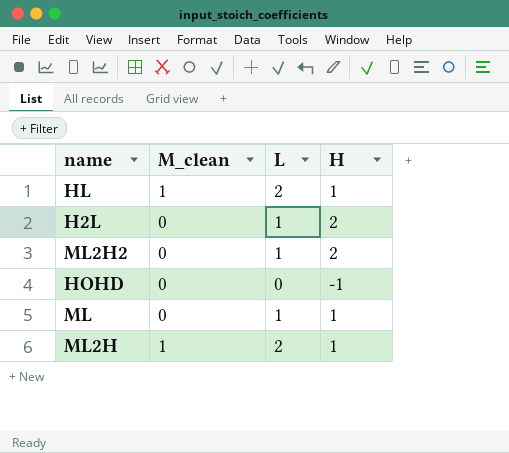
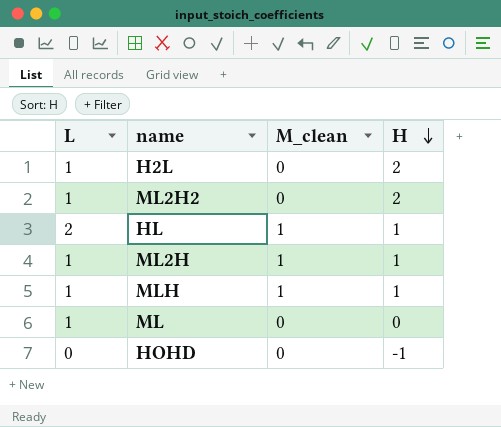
row order: none -> H descending
column L | position: 3 -> 1
ML2H | L: 2 -> 1
row MLH: none -> 1 | 1 | 1
ML | H: 1 -> 0

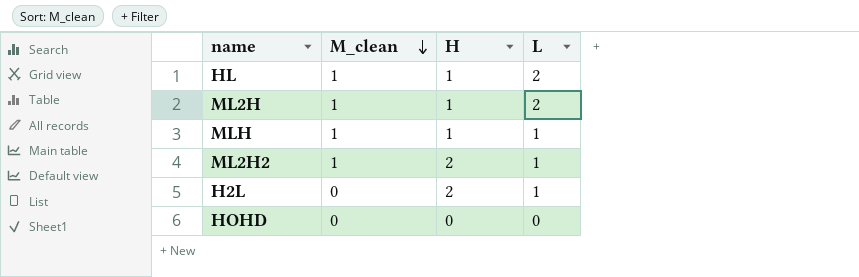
row order: H descending -> M_clean descending
column L | position: 1 -> 4
row ML: 1 | 0 | 0 -> none
ML2H | L: 1 -> 2
ML2H2 | M_clean: 0 -> 1
HOHD | H: -1 -> 0

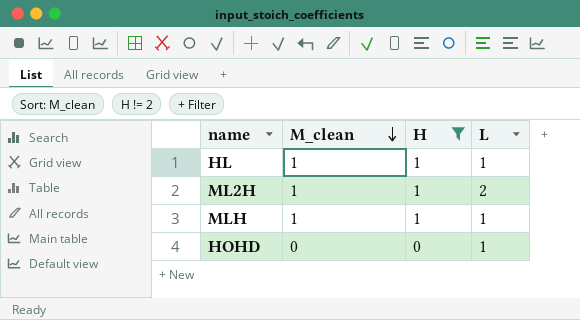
filter: none -> H != 2
HL | L: 2 -> 1
HOHD | L: 0 -> 1

